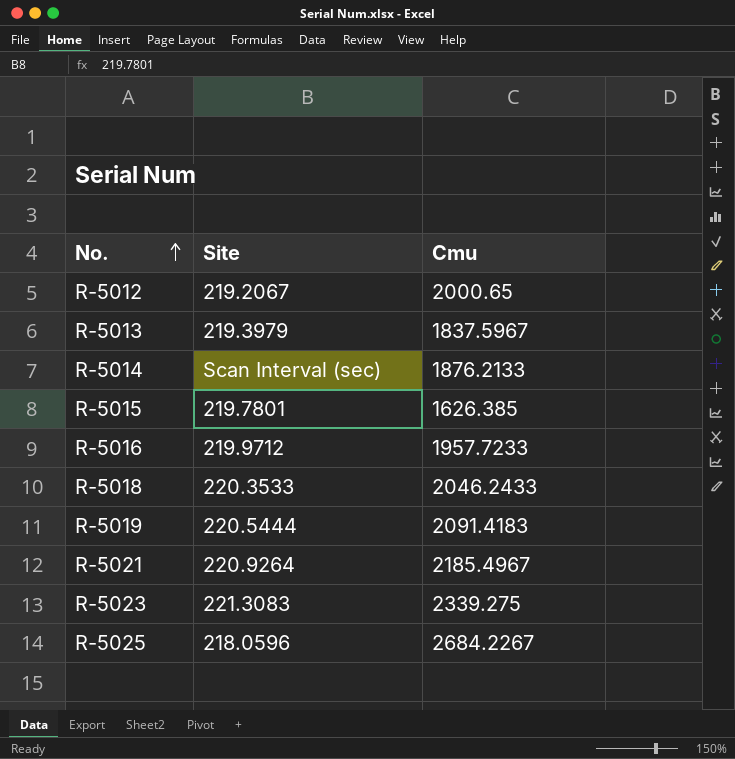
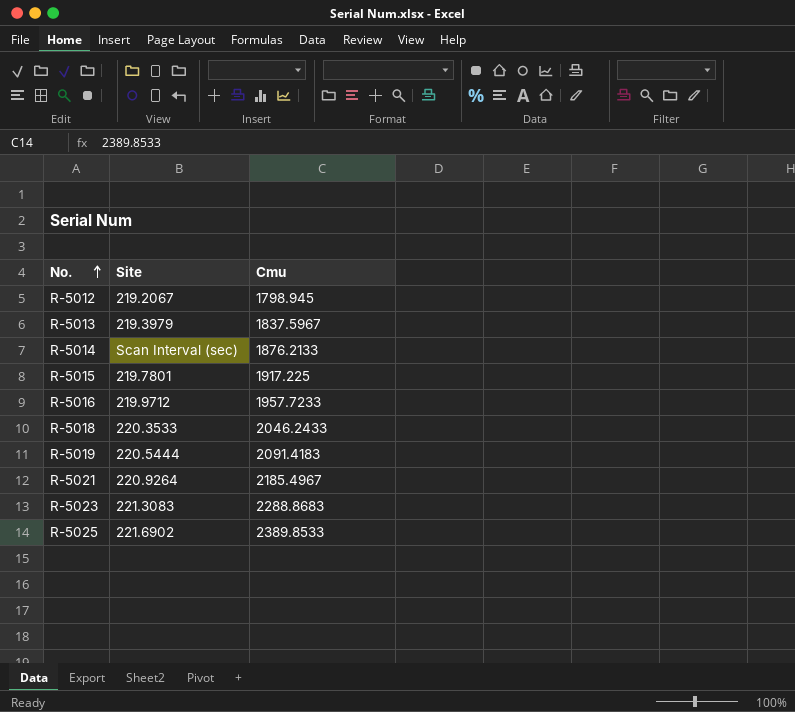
R-5012 | Cmu: 2000.65 -> 1798.945
R-5015 | Cmu: 1626.385 -> 1917.225
R-5023 | Cmu: 2339.275 -> 2288.8683
R-5025 | Site: 218.0596 -> 221.6902
R-5025 | Cmu: 2684.2267 -> 2389.8533

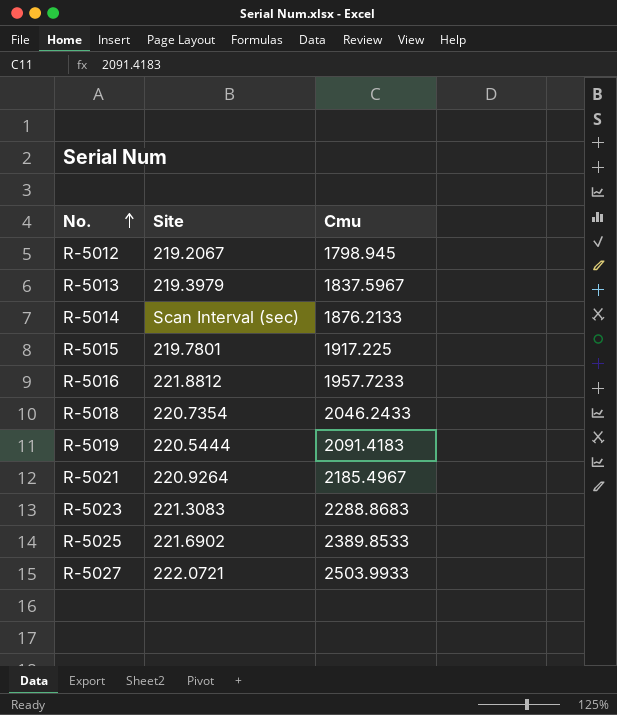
R-5016 | Site: 219.9712 -> 221.8812
R-5018 | Site: 220.3533 -> 220.7354
row R-5027: none -> 222.0721 | 2503.9933

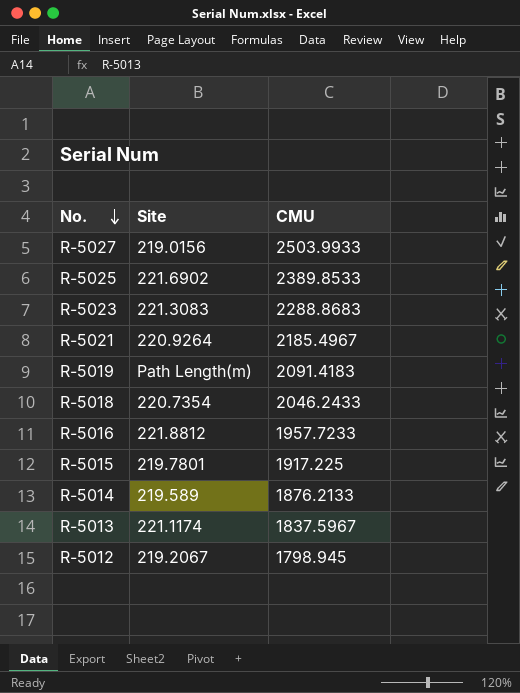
row order: No. ascending -> No. descending
column name: Cmu -> CMU
R-5027 | Site: 222.0721 -> 219.0156
R-5019 | Site: 220.5444 -> Path Length(m)
R-5014 | Site: Scan Interval (sec) -> 219.589
R-5013 | Site: 219.3979 -> 221.1174

